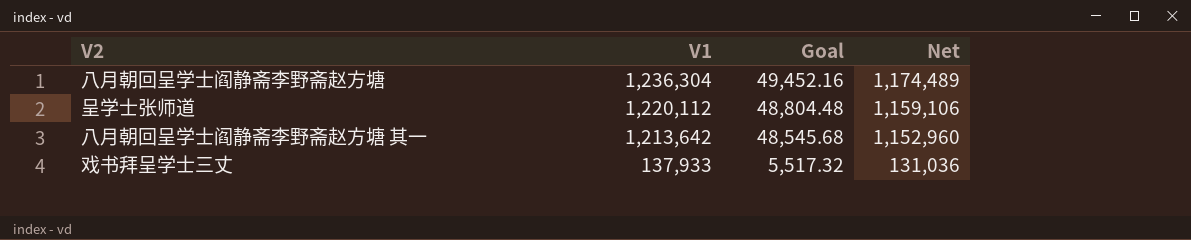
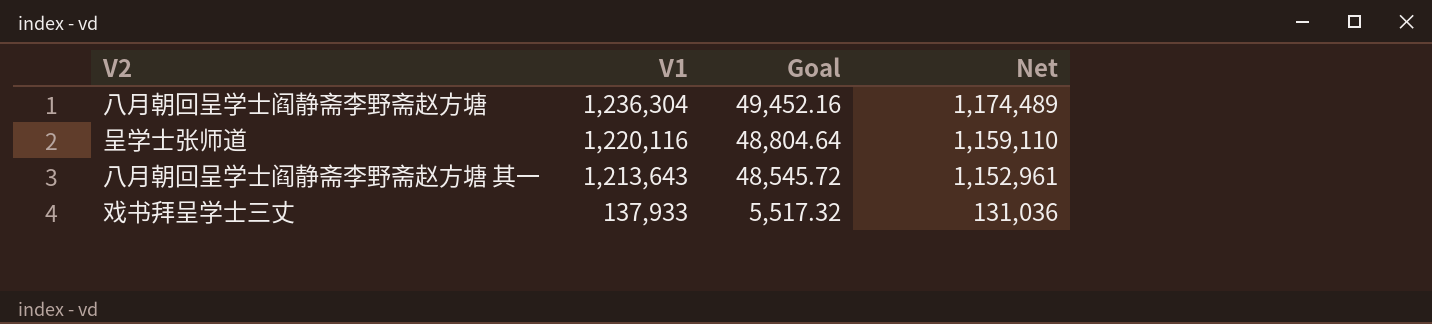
呈学士张师道 | V1: 1,220,112 -> 1,220,116
呈学士张师道 | Goal: 48,804.48 -> 48,804.64
呈学士张师道 | Net: 1,159,106 -> 1,159,110
八月朝回呈学士阎静斋李野斋赵方塘 其一 | V1: 1,213,642 -> 1,213,643
八月朝回呈学士阎静斋李野斋赵方塘 其一 | Goal: 48,545.68 -> 48,545.72
八月朝回呈学士阎静斋李野斋赵方塘 其一 | Net: 1,152,960 -> 1,152,961

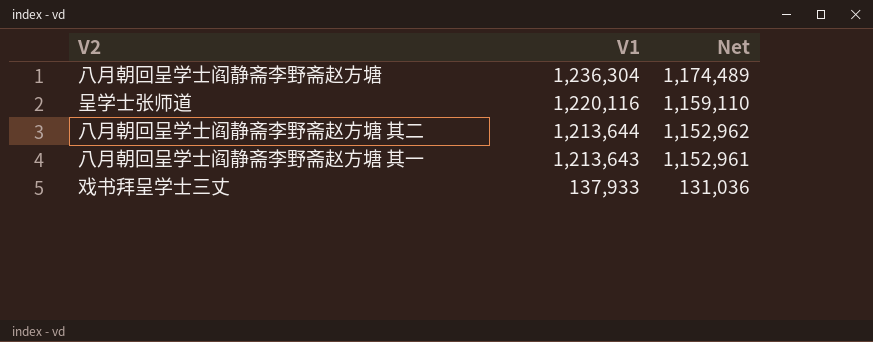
column Goal | formula: [V1] * 0.04 -> none
row 八月朝回呈学士阎静斋李野斋赵方塘 其二: none -> 1,213,644 | 1,152,962

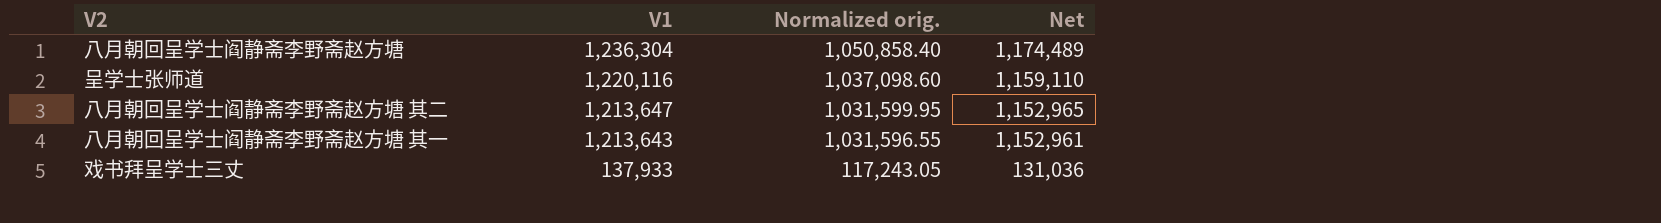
column Normalized orig. | formula: none -> [V1] * 0.85
八月朝回呈学士阎静斋李野斋赵方塘 其二 | V1: 1,213,644 -> 1,213,647
八月朝回呈学士阎静斋李野斋赵方塘 其二 | Net: 1,152,962 -> 1,152,965

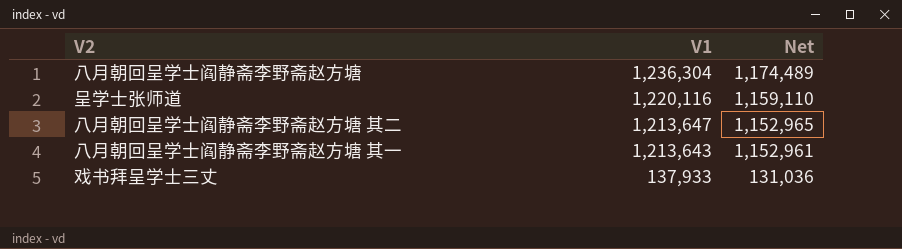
column Normalized orig. | formula: [V1] * 0.85 -> none

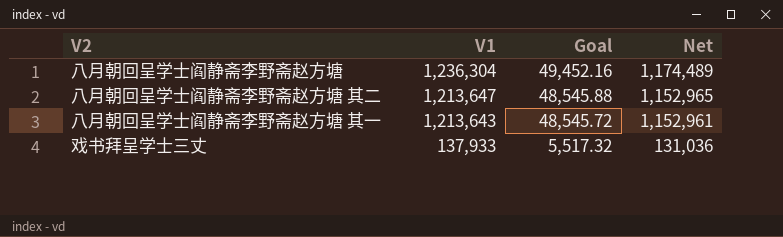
column Goal | formula: none -> [V1] * 0.04
row 呈学士张师道: 1,220,116 | 1,159,110 -> none

